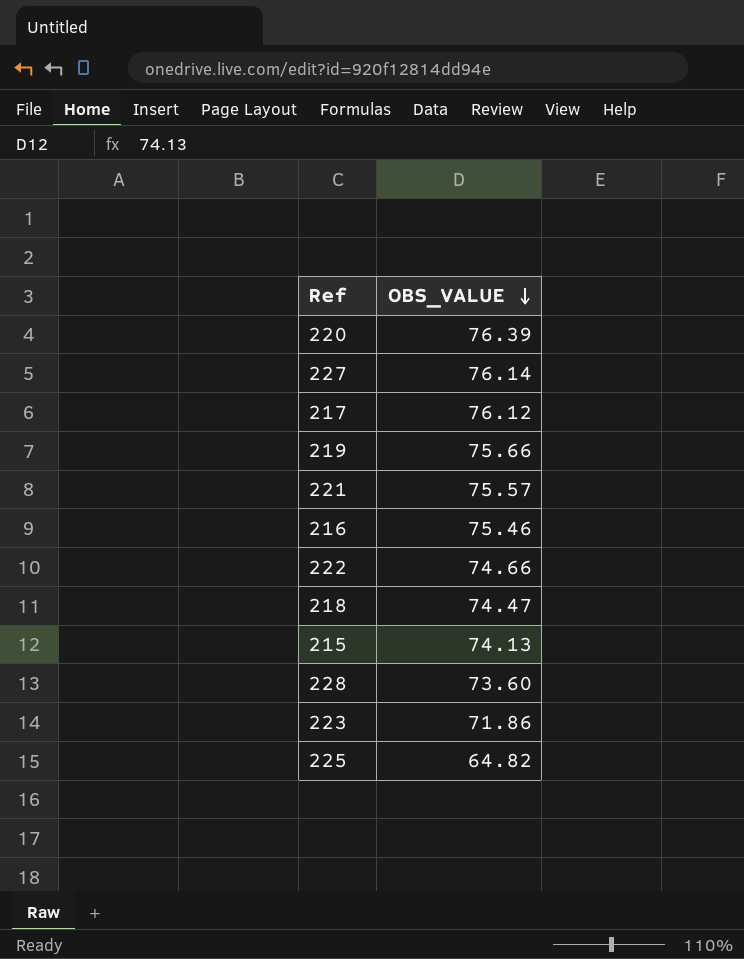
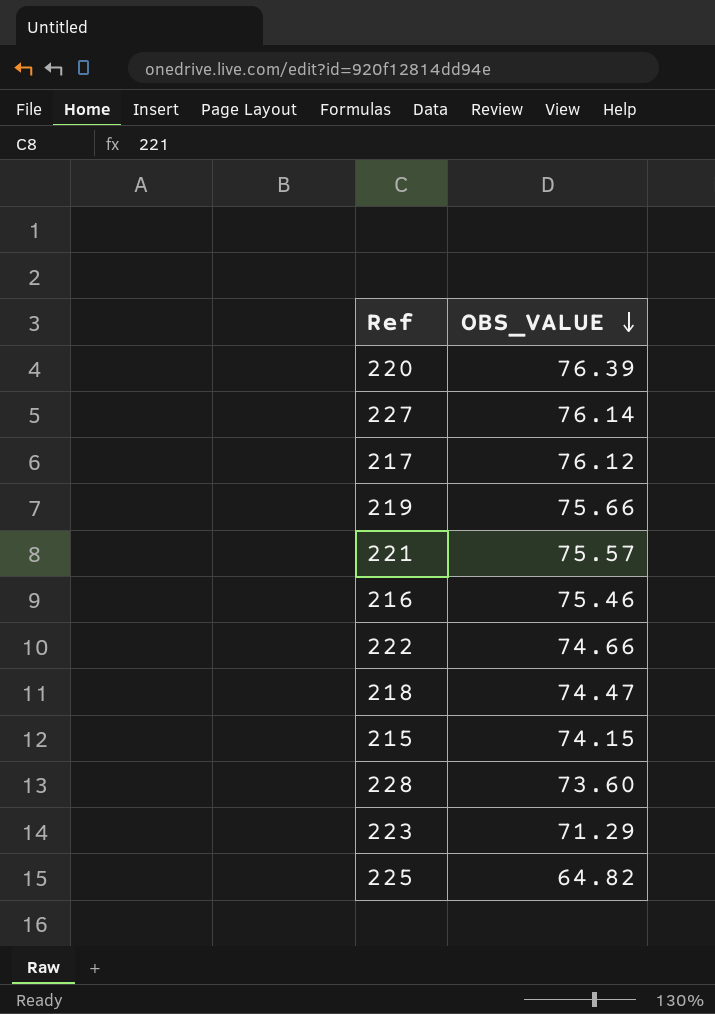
215 | OBS_VALUE: 74.13 -> 74.15
223 | OBS_VALUE: 71.86 -> 71.29

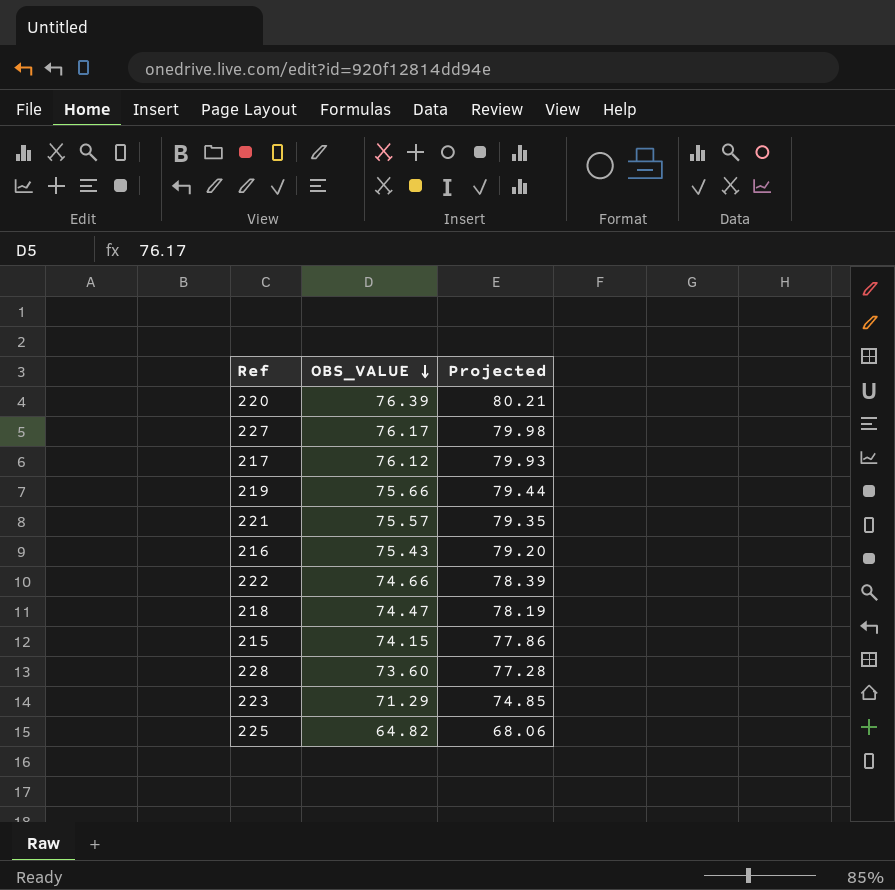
column Projected | formula: none -> [OBS_VALUE] * 1.05
227 | OBS_VALUE: 76.14 -> 76.17
216 | OBS_VALUE: 75.46 -> 75.43

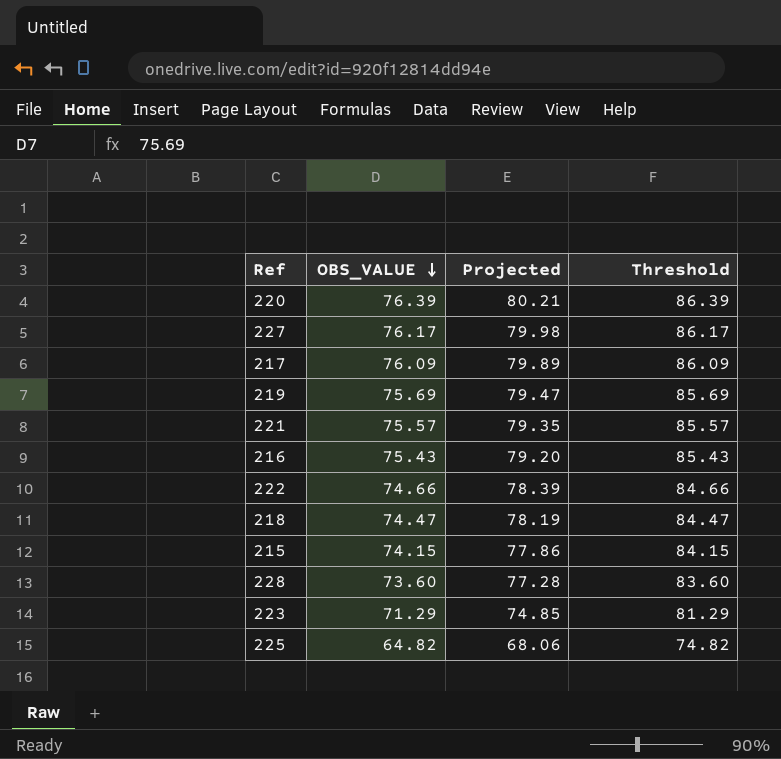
column Threshold | formula: none -> [OBS_VALUE] + 10
217 | OBS_VALUE: 76.12 -> 76.09
217 | Projected: 79.93 -> 79.89
219 | OBS_VALUE: 75.66 -> 75.69
219 | Projected: 79.44 -> 79.47

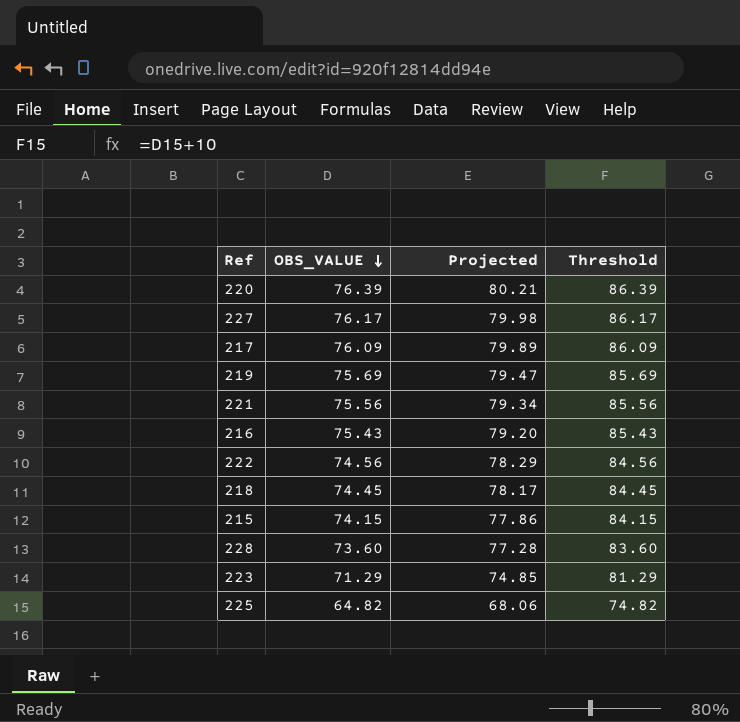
221 | OBS_VALUE: 75.57 -> 75.56
221 | Projected: 79.35 -> 79.34
221 | Threshold: 85.57 -> 85.56
222 | OBS_VALUE: 74.66 -> 74.56
222 | Projected: 78.39 -> 78.29
222 | Threshold: 84.66 -> 84.56
218 | OBS_VALUE: 74.47 -> 74.45
218 | Projected: 78.19 -> 78.17
218 | Threshold: 84.47 -> 84.45

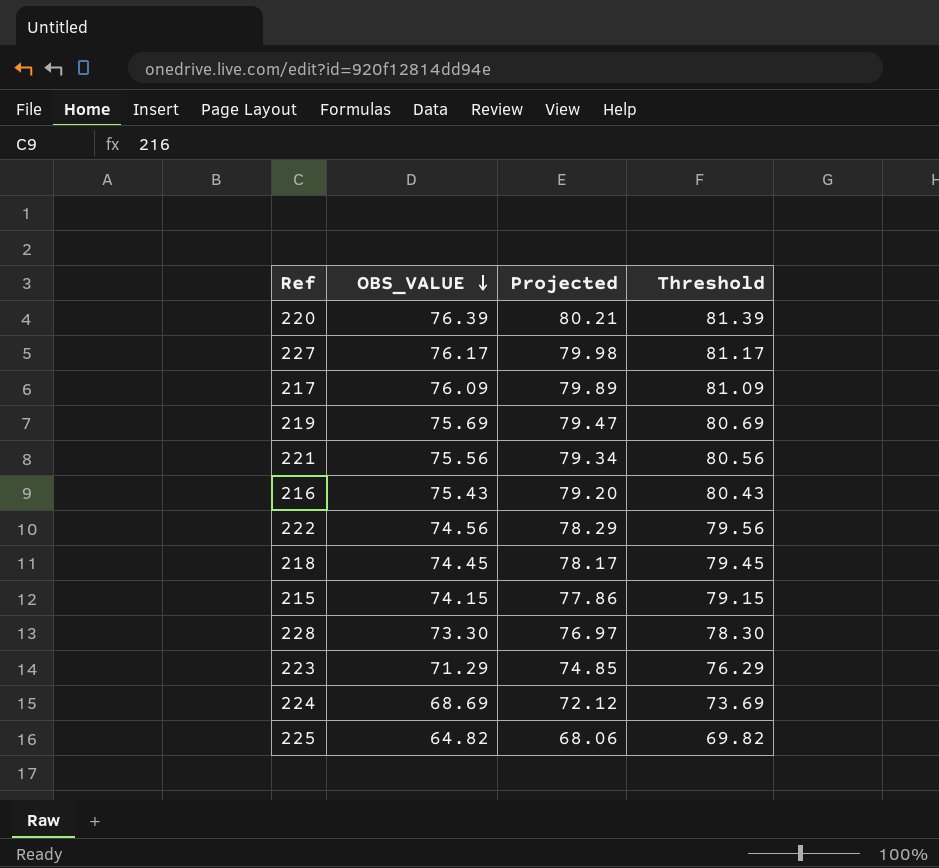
column Threshold | formula: [OBS_VALUE] + 10 -> [OBS_VALUE] + 5
228 | OBS_VALUE: 73.60 -> 73.30
228 | Projected: 77.28 -> 76.97
row 224: none -> 68.69 | 72.12 | 73.69

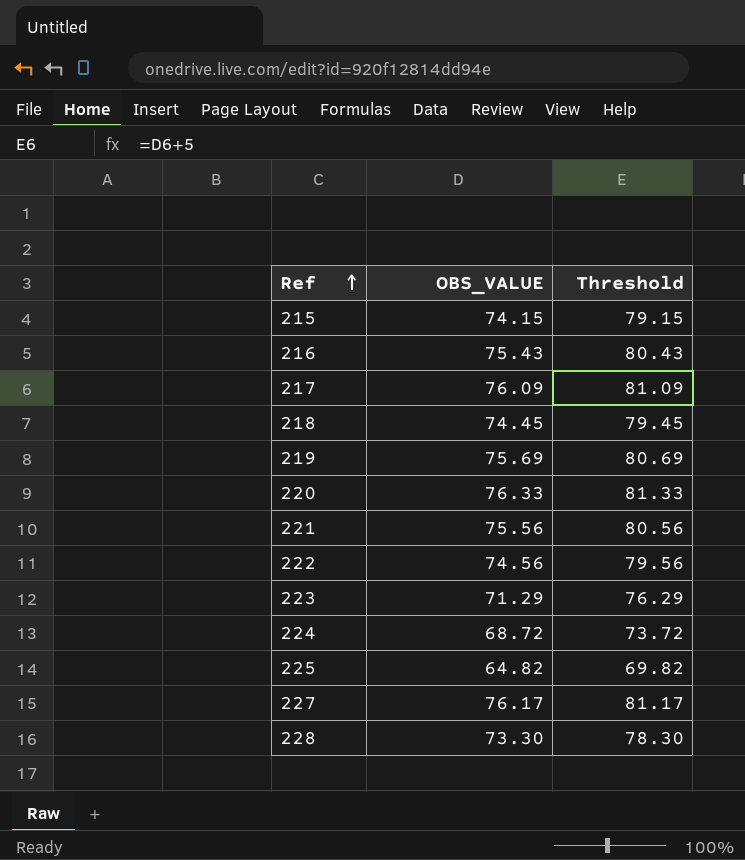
row order: OBS_VALUE descending -> Ref ascending
column Projected | formula: [OBS_VALUE] * 1.05 -> none
220 | OBS_VALUE: 76.39 -> 76.33
220 | Threshold: 81.39 -> 81.33
224 | OBS_VALUE: 68.69 -> 68.72
224 | Threshold: 73.69 -> 73.72

